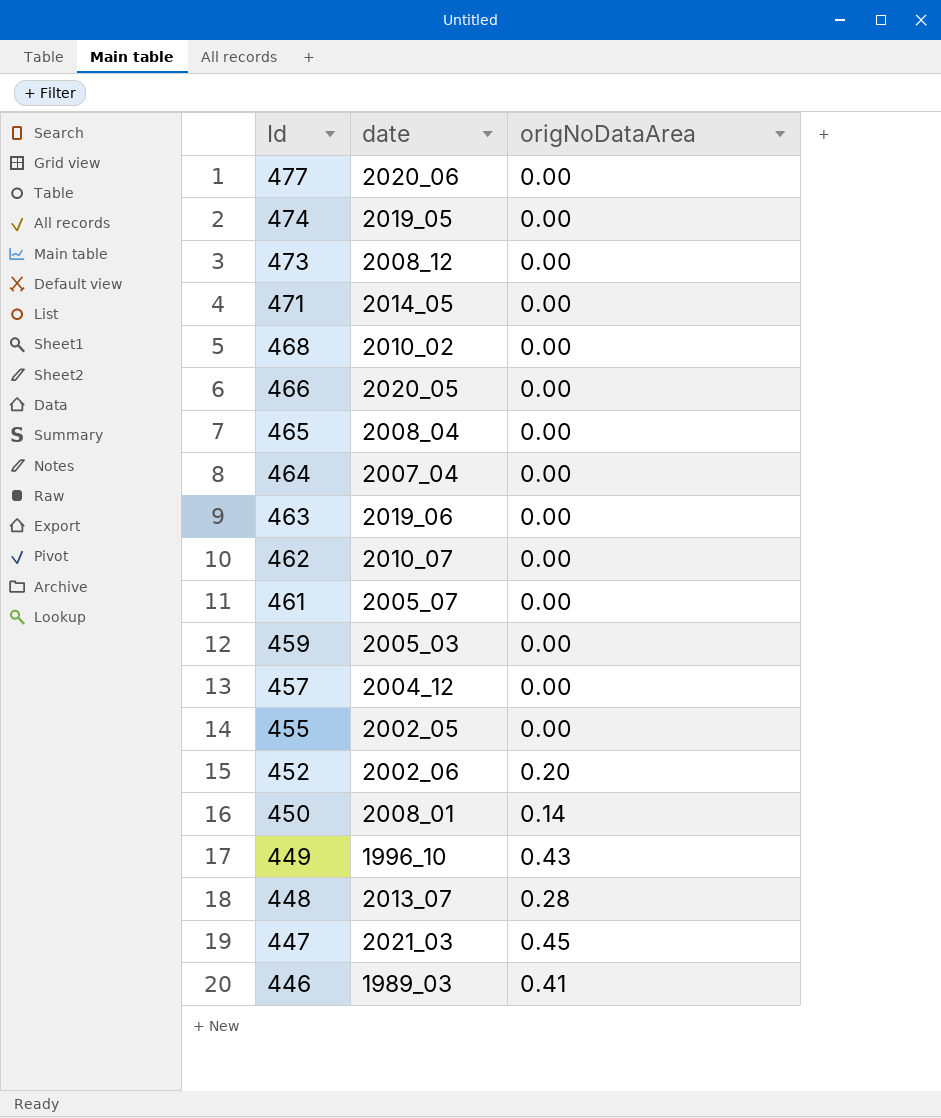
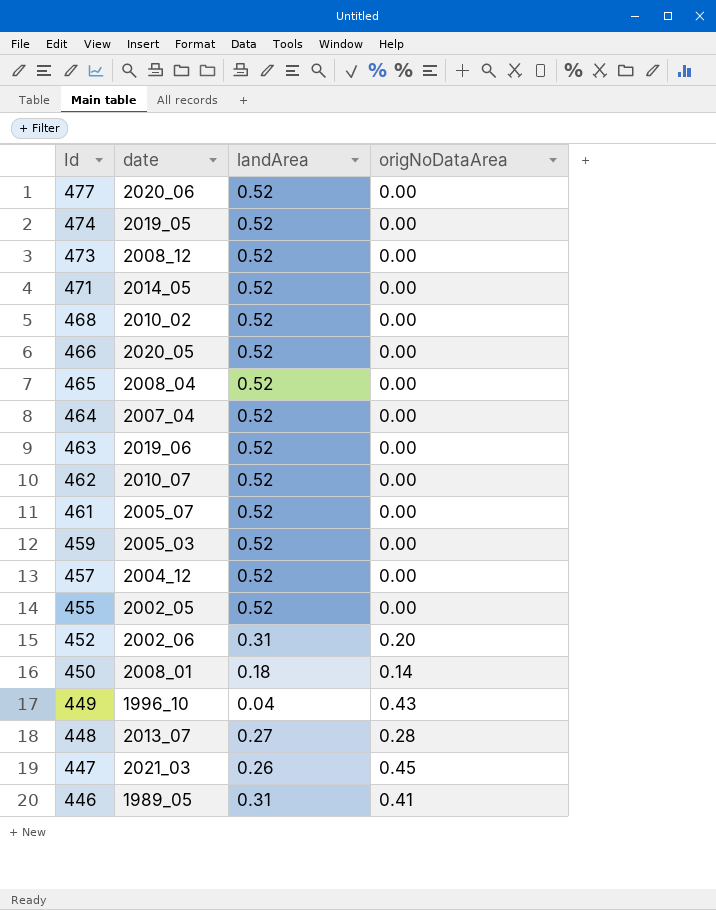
column landArea | position: none -> 3
446 | date: 1989_03 -> 1989_05

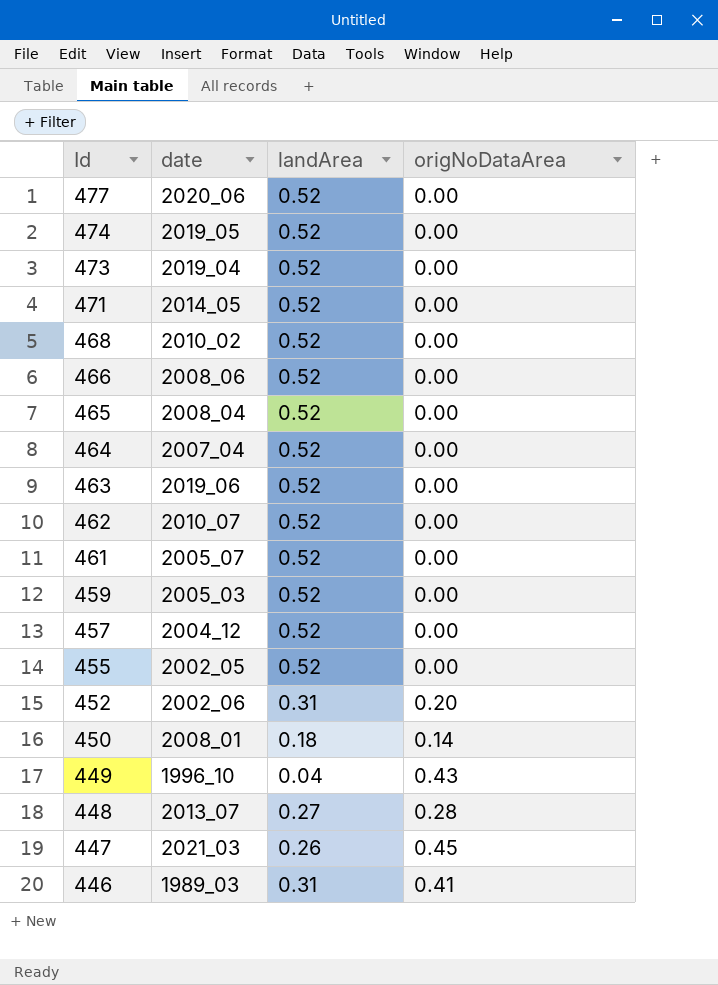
473 | date: 2008_12 -> 2019_04
466 | date: 2020_05 -> 2008_06
446 | date: 1989_05 -> 1989_03

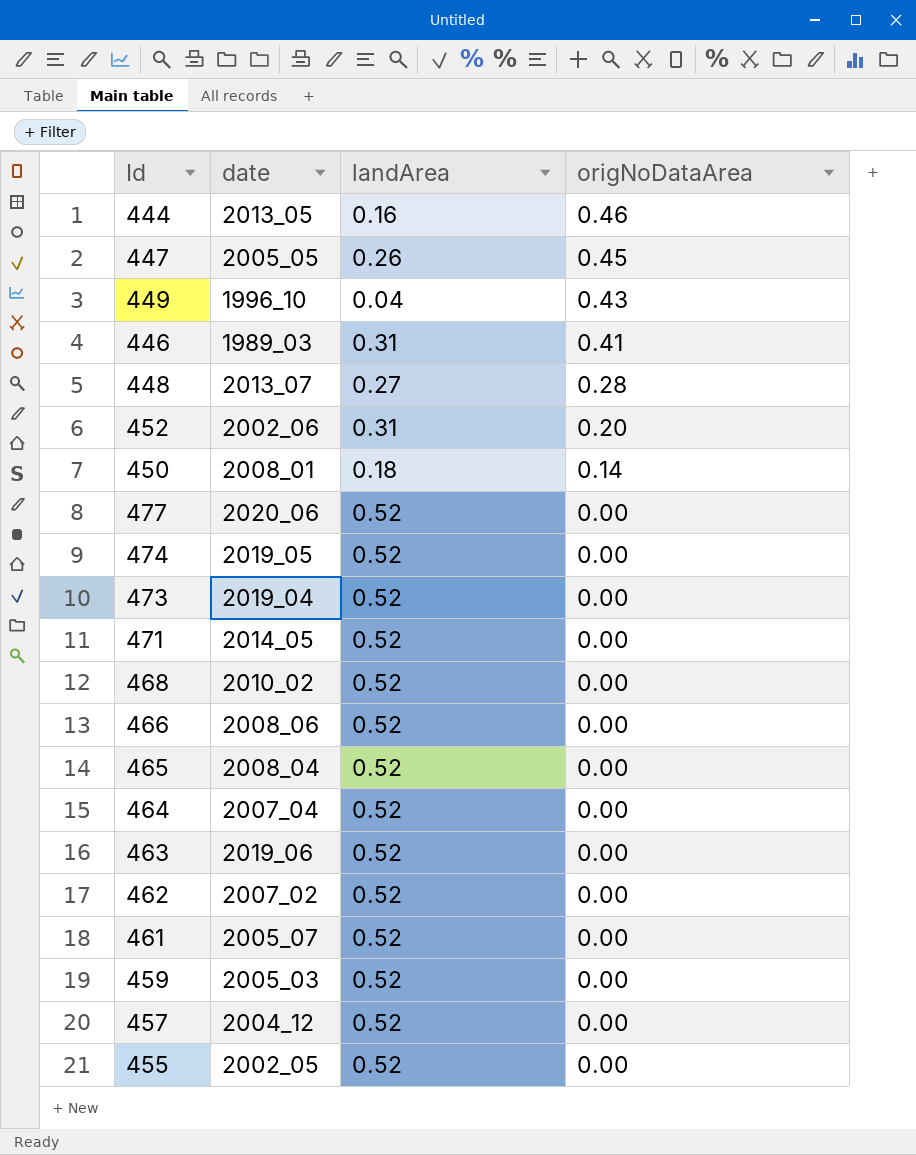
row order: Id descending -> origNoDataArea descending
row 444: none -> 2013_05 | 0.16 | 0.46
447 | date: 2021_03 -> 2005_05
462 | date: 2010_07 -> 2007_02

